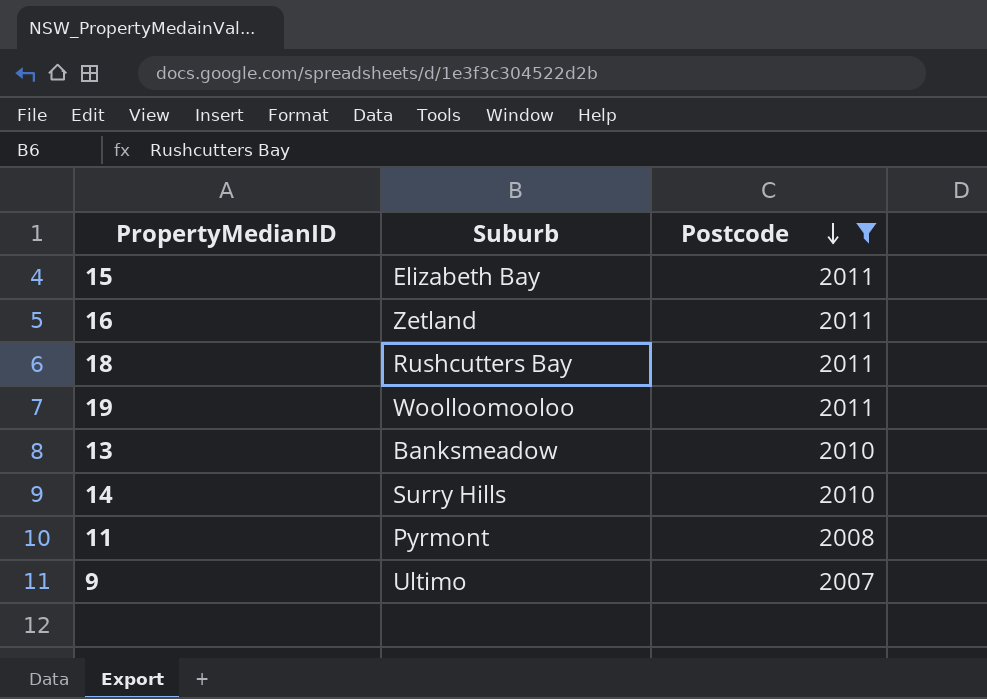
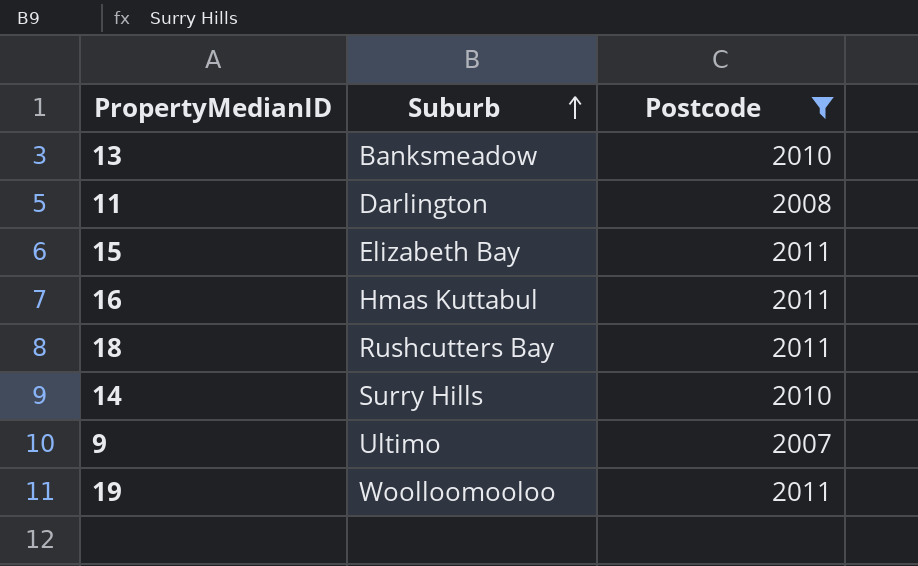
row order: Postcode descending -> Suburb ascending
11 | Suburb: Pyrmont -> Darlington
16 | Suburb: Zetland -> Hmas Kuttabul

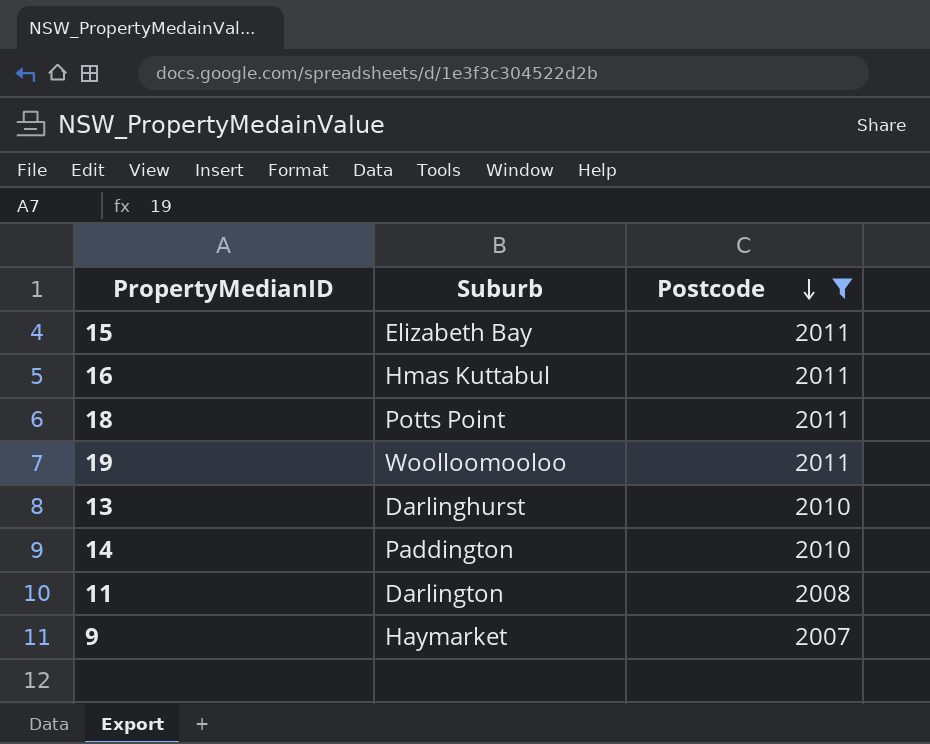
row order: Suburb ascending -> Postcode descending
18 | Suburb: Rushcutters Bay -> Potts Point
13 | Suburb: Banksmeadow -> Darlinghurst
14 | Suburb: Surry Hills -> Paddington
9 | Suburb: Ultimo -> Haymarket

